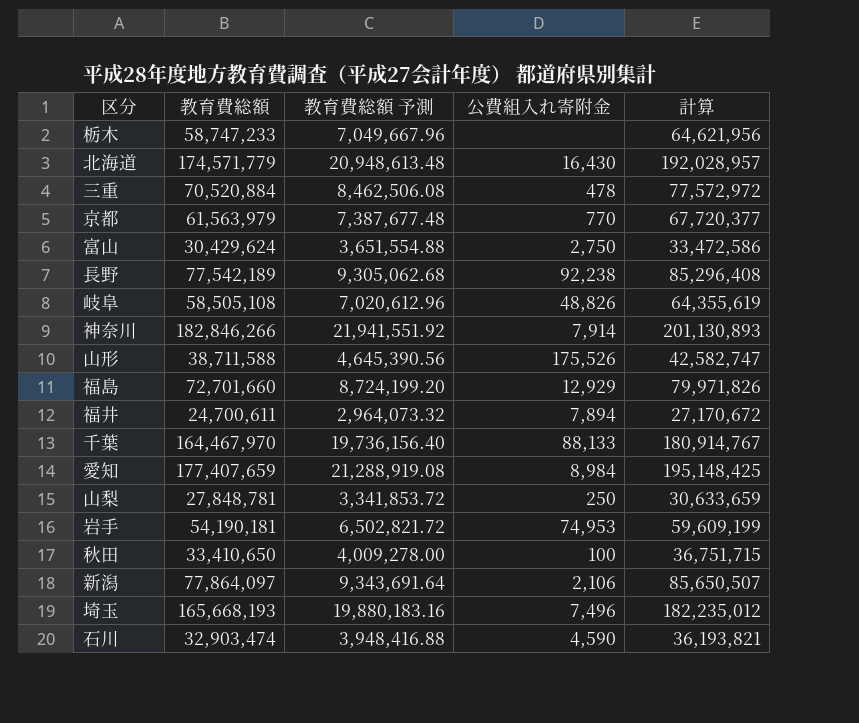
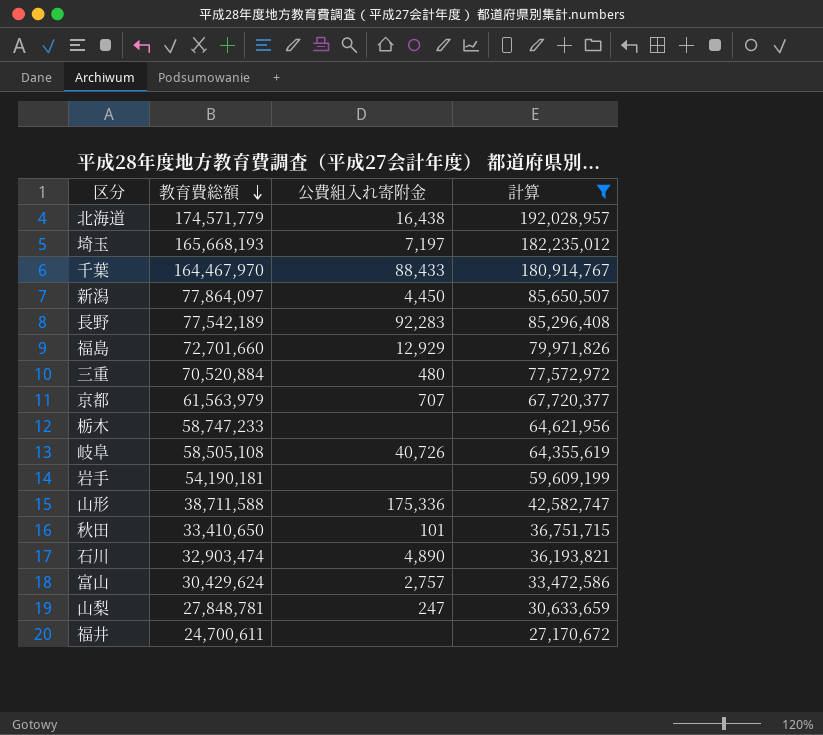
filter: none -> 計算 <= 192,028,957
row order: none -> 教育費総額 descending
column 教育費総額 予測 | formula: [教育費総額] * 0.12 -> none
北海道 | 公費組入れ寄附金: 16,430 -> 16,438
埼玉 | 公費組入れ寄附金: 7,496 -> 7,197
千葉 | 公費組入れ寄附金: 88,133 -> 88,433
新潟 | 公費組入れ寄附金: 2,106 -> 4,450
長野 | 公費組入れ寄附金: 92,238 -> 92,283
三重 | 公費組入れ寄附金: 478 -> 480
京都 | 公費組入れ寄附金: 770 -> 707
岐阜 | 公費組入れ寄附金: 48,826 -> 40,726
岩手 | 公費組入れ寄附金: 74,953 -> none
山形 | 公費組入れ寄附金: 175,526 -> 175,336
秋田 | 公費組入れ寄附金: 100 -> 101
石川 | 公費組入れ寄附金: 4,590 -> 4,890
富山 | 公費組入れ寄附金: 2,750 -> 2,757
山梨 | 公費組入れ寄附金: 250 -> 247
福井 | 公費組入れ寄附金: 7,894 -> none

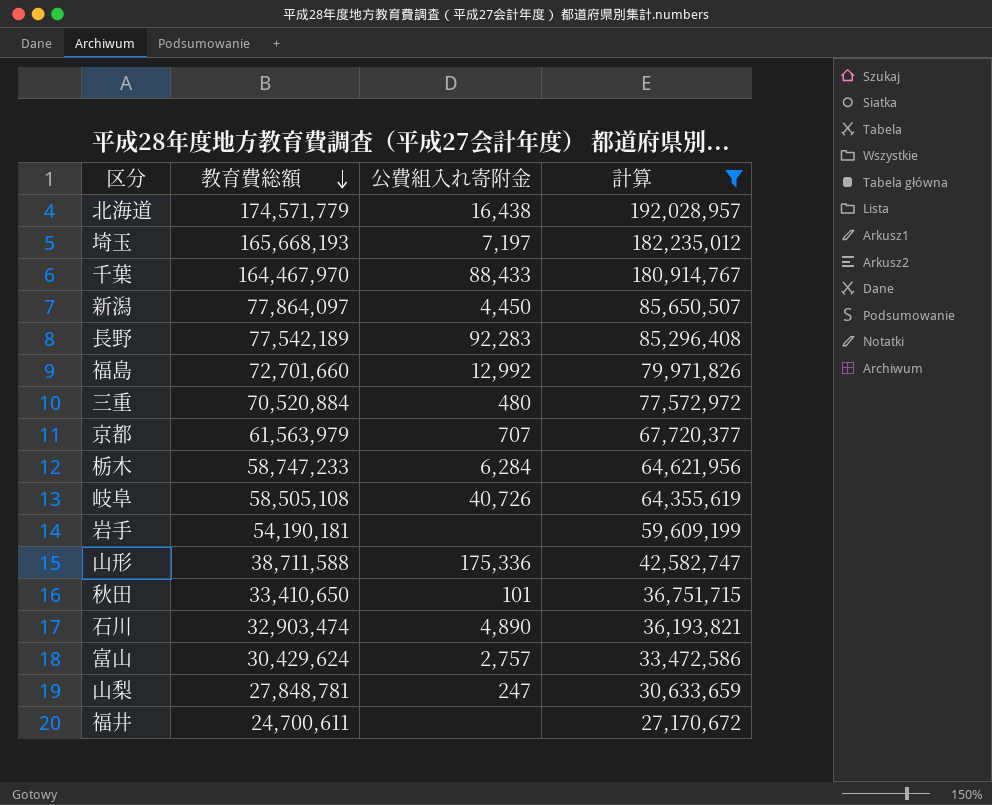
福島 | 公費組入れ寄附金: 12,929 -> 12,992
栃木 | 公費組入れ寄附金: none -> 6,284

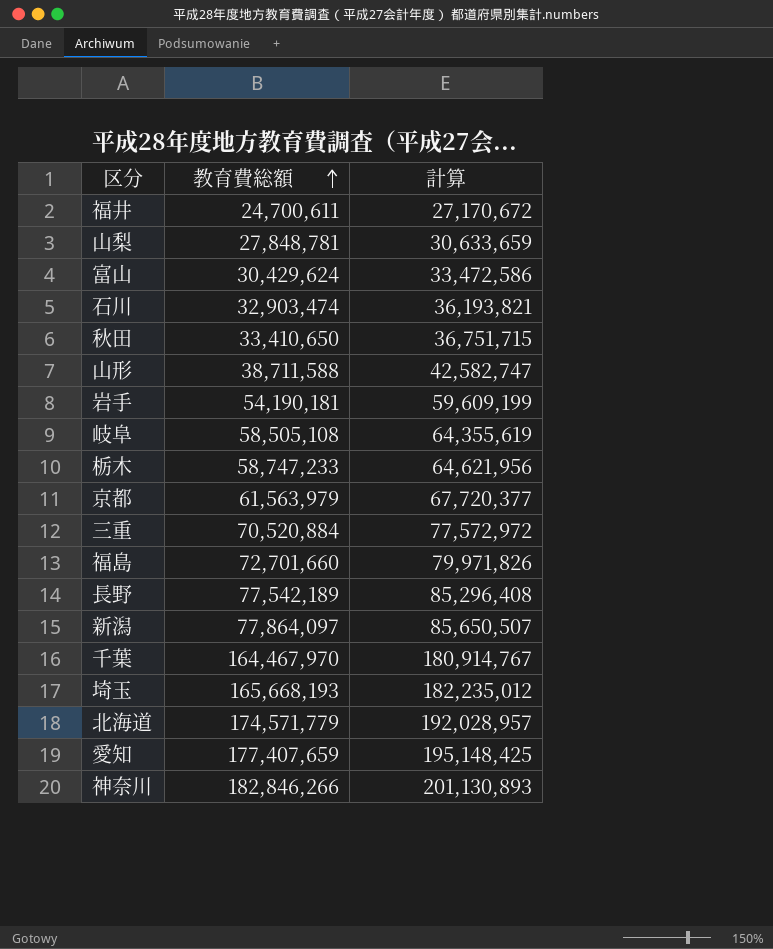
filter: 計算 <= 192,028,957 -> none
row order: 教育費総額 descending -> 教育費総額 ascending
column 公費組入れ寄附金 | position: 3 -> none

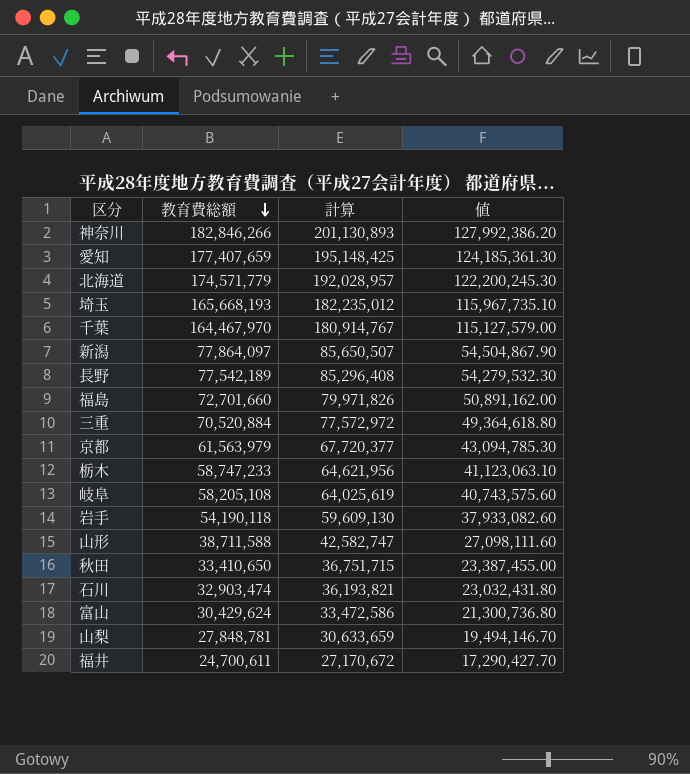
row order: 教育費総額 ascending -> 教育費総額 descending
column 値 | formula: none -> [教育費総額] * 0.7
岐阜 | 教育費総額: 58,505,108 -> 58,205,108
岐阜 | 計算: 64,355,619 -> 64,025,619
岩手 | 教育費総額: 54,190,181 -> 54,190,118
岩手 | 計算: 59,609,199 -> 59,609,130

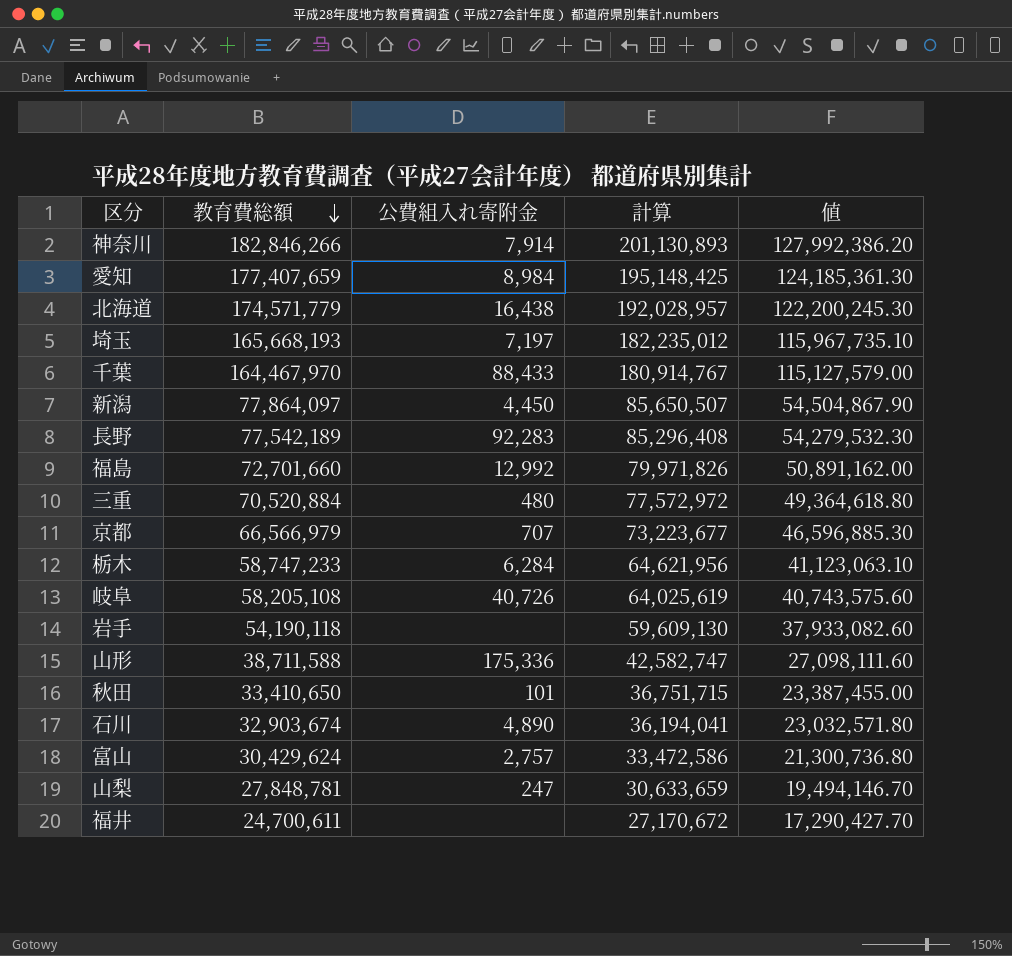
column 公費組入れ寄附金 | position: none -> 3
京都 | 教育費総額: 61,563,979 -> 66,566,979
京都 | 計算: 67,720,377 -> 73,223,677
京都 | 値: 43,094,785.30 -> 46,596,885.30
石川 | 教育費総額: 32,903,474 -> 32,903,674
石川 | 計算: 36,193,821 -> 36,194,041
石川 | 値: 23,032,431.80 -> 23,032,571.80

